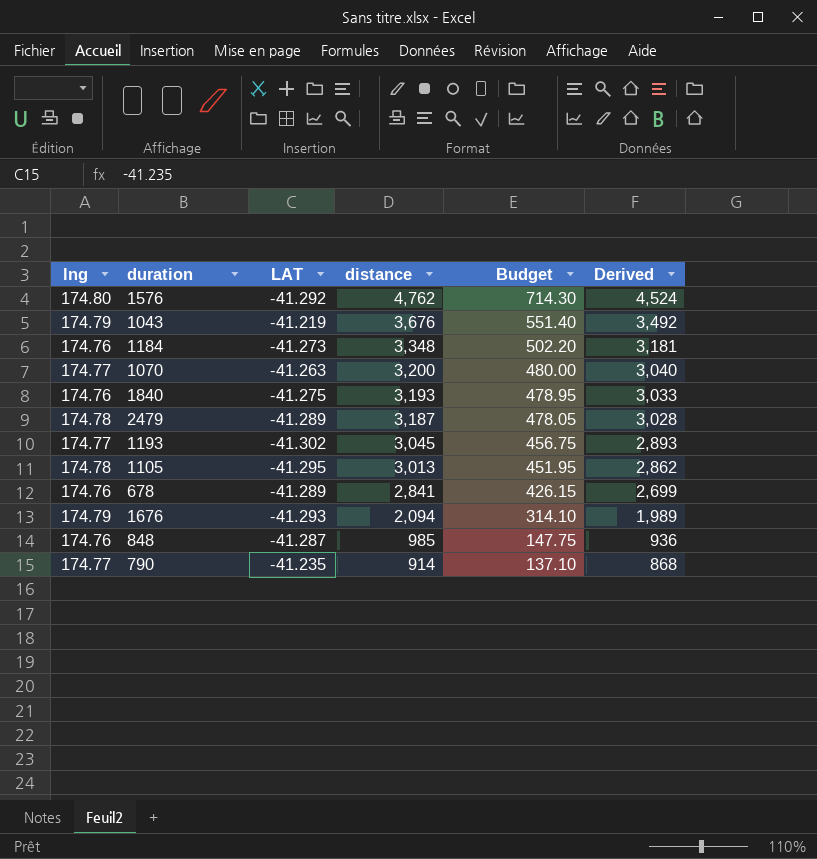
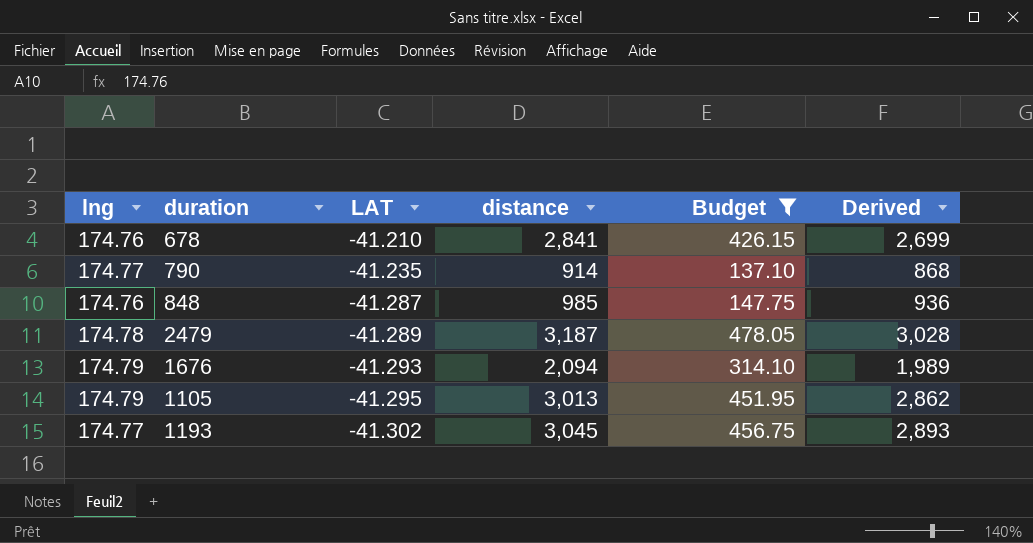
filter: none -> Budget <= 478.05
row order: distance descending -> LAT descending
678 | LAT: -41.289 -> -41.210
1105 | lng: 174.78 -> 174.79

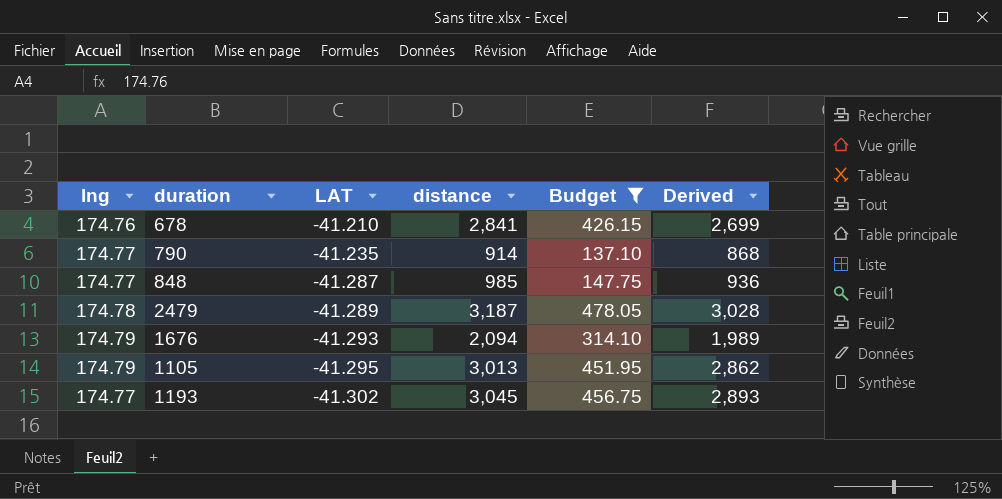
848 | lng: 174.76 -> 174.77

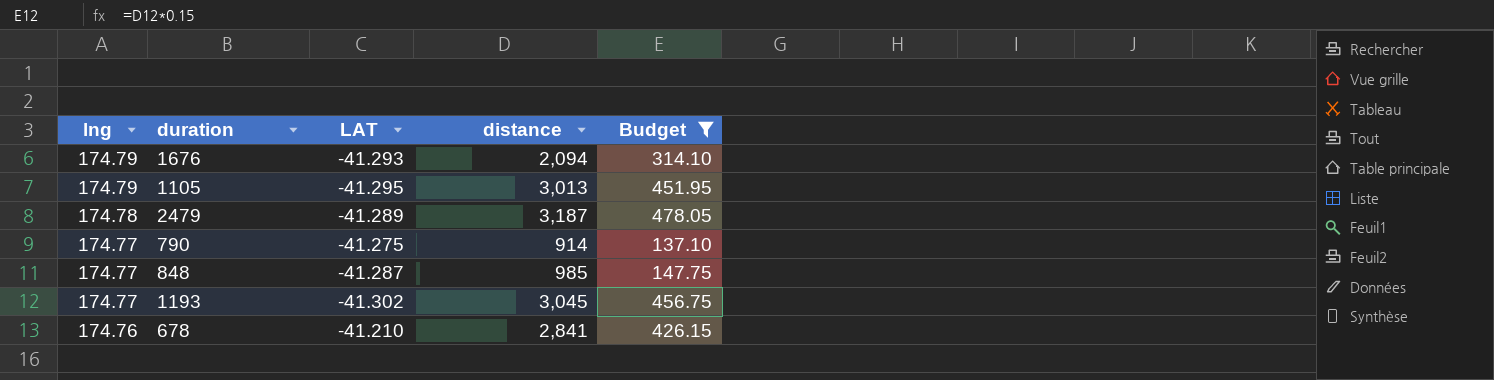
row order: LAT descending -> lng descending
column Derived | formula: [distance] * 0.95 -> none
790 | LAT: -41.235 -> -41.275

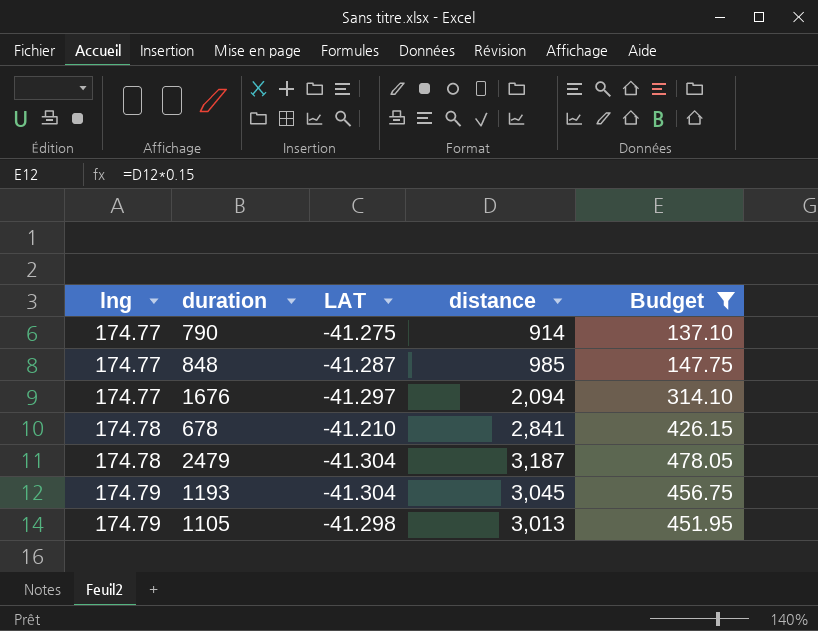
row order: lng descending -> lng ascending
1676 | lng: 174.79 -> 174.77
1676 | LAT: -41.293 -> -41.297
678 | lng: 174.76 -> 174.78
2479 | LAT: -41.289 -> -41.304
1193 | lng: 174.77 -> 174.79
1193 | LAT: -41.302 -> -41.304
1105 | LAT: -41.295 -> -41.298

